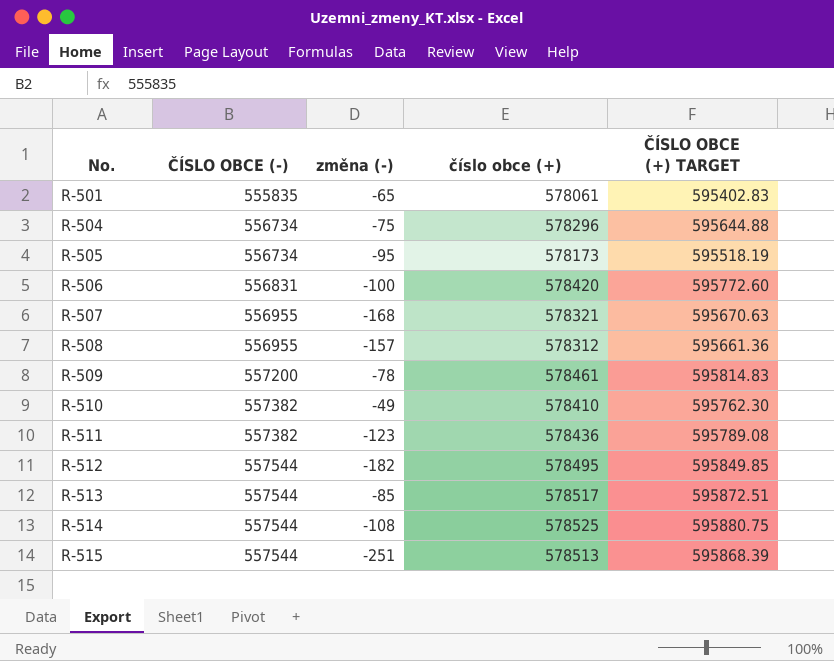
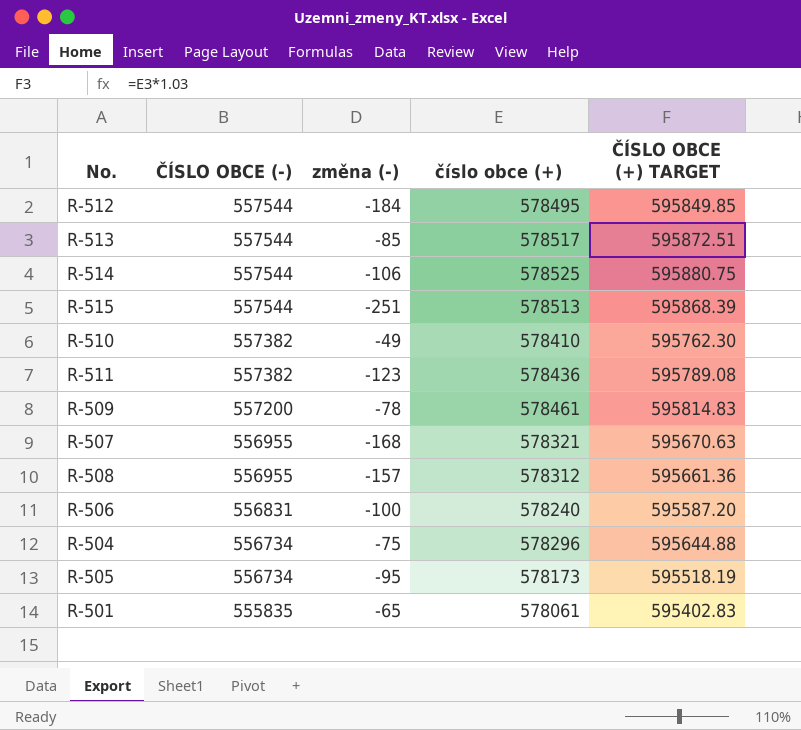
row order: No. ascending -> ČÍSLO OBCE (-) descending
R-512 | změna (-): -182 -> -184
R-514 | změna (-): -108 -> -106
R-506 | číslo obce (+): 578420 -> 578240
R-506 | ČÍSLO OBCE (+) TARGET: 595772.60 -> 595587.20

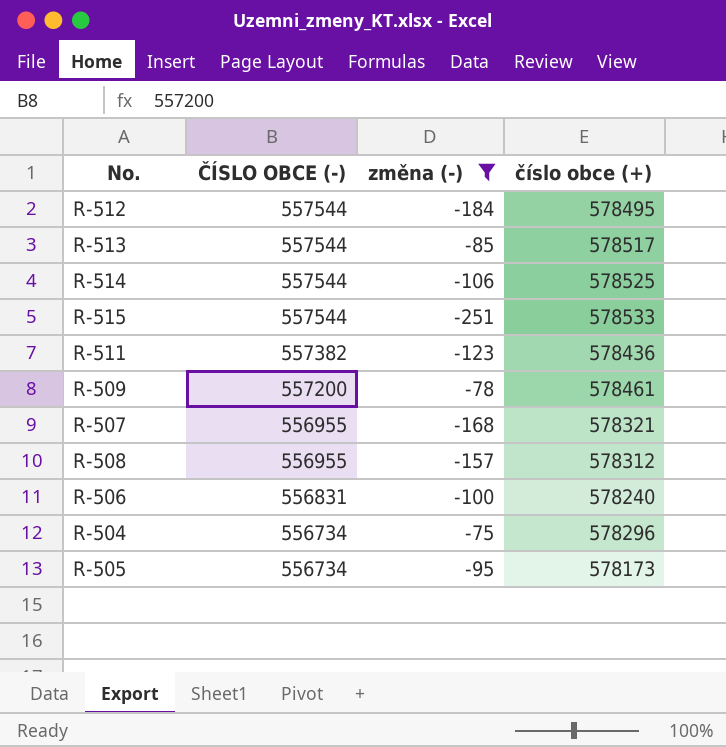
filter: none -> změna (-) <= -75
column ČÍSLO OBCE (+) TARGET | formula: [číslo obce (+)] * 1.03 -> none
R-515 | číslo obce (+): 578513 -> 578533

